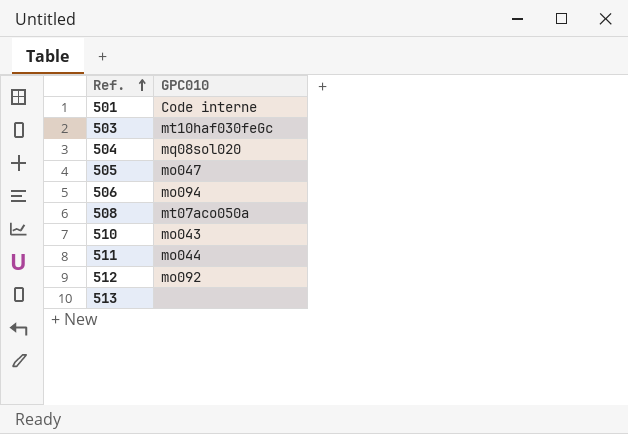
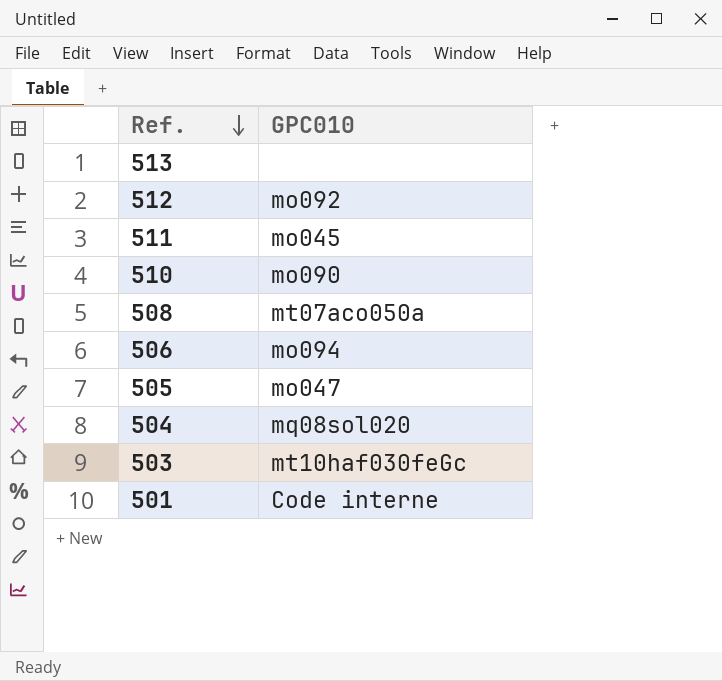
row order: Ref. ascending -> Ref. descending
511 | GPC010: mo044 -> mo045
510 | GPC010: mo043 -> mo090

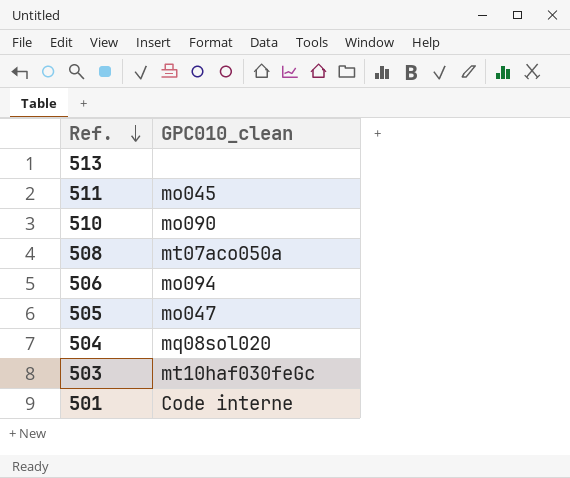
column name: GPC010 -> GPC010_clean
row 512: mo092 -> none

